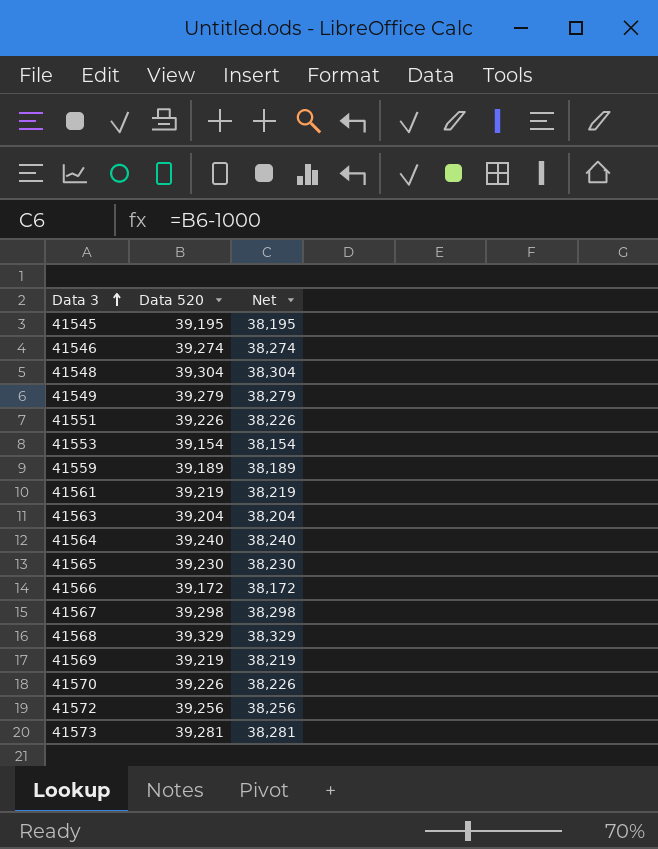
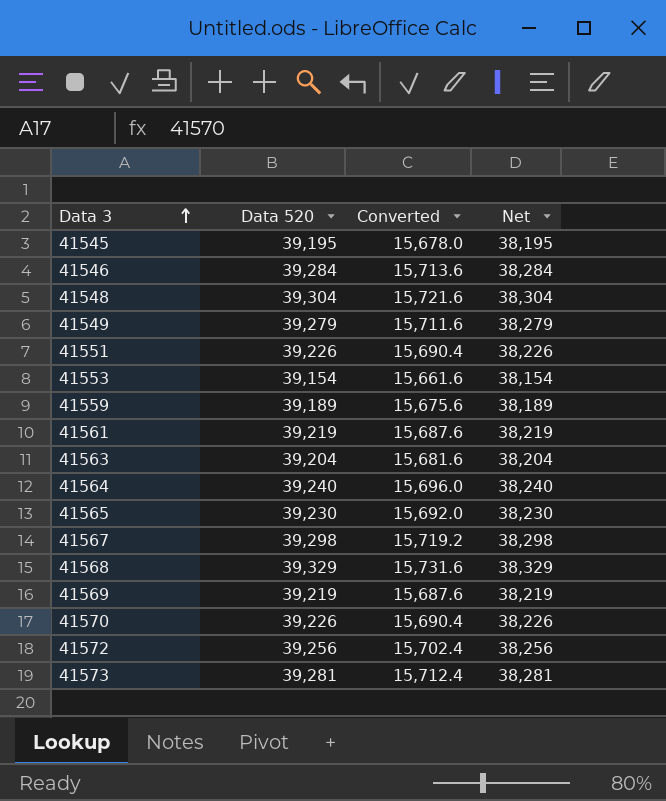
column Converted | formula: none -> [Data 520] * 0.4
row 41566: 39,172 | 38,172 -> none
41546 | Data 520: 39,274 -> 39,284
41546 | Net: 38,274 -> 38,284

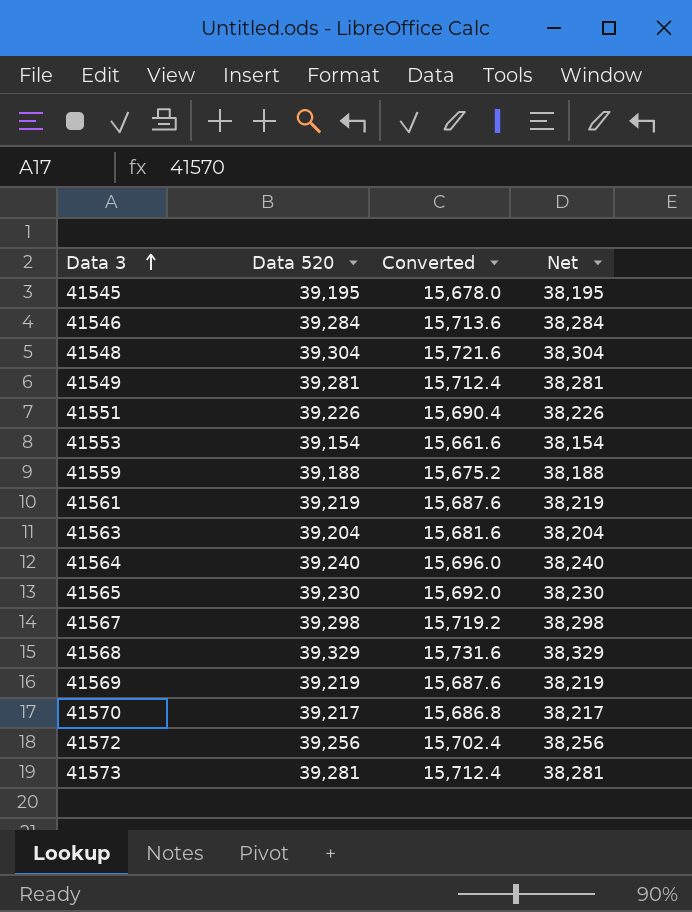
41549 | Data 520: 39,279 -> 39,281
41549 | Converted: 15,711.6 -> 15,712.4
41549 | Net: 38,279 -> 38,281
41559 | Data 520: 39,189 -> 39,188
41559 | Converted: 15,675.6 -> 15,675.2
41559 | Net: 38,189 -> 38,188
41570 | Data 520: 39,226 -> 39,217
41570 | Converted: 15,690.4 -> 15,686.8
41570 | Net: 38,226 -> 38,217

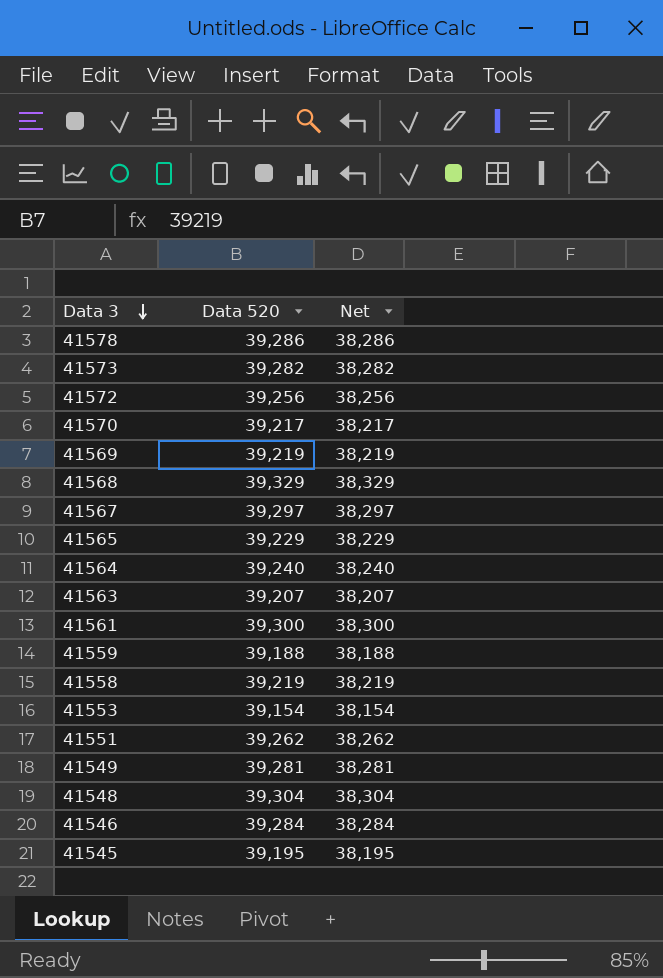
row order: Data 3 ascending -> Data 3 descending
column Converted | formula: [Data 520] * 0.4 -> none
row 41578: none -> 39,286 | 38,286
41573 | Data 520: 39,281 -> 39,282
41573 | Net: 38,281 -> 38,282
41567 | Data 520: 39,298 -> 39,297
41567 | Net: 38,298 -> 38,297
41565 | Data 520: 39,230 -> 39,229
41565 | Net: 38,230 -> 38,229
41563 | Data 520: 39,204 -> 39,207
41563 | Net: 38,204 -> 38,207
41561 | Data 520: 39,219 -> 39,300
41561 | Net: 38,219 -> 38,300
row 41558: none -> 39,219 | 38,219
41551 | Data 520: 39,226 -> 39,262
41551 | Net: 38,226 -> 38,262

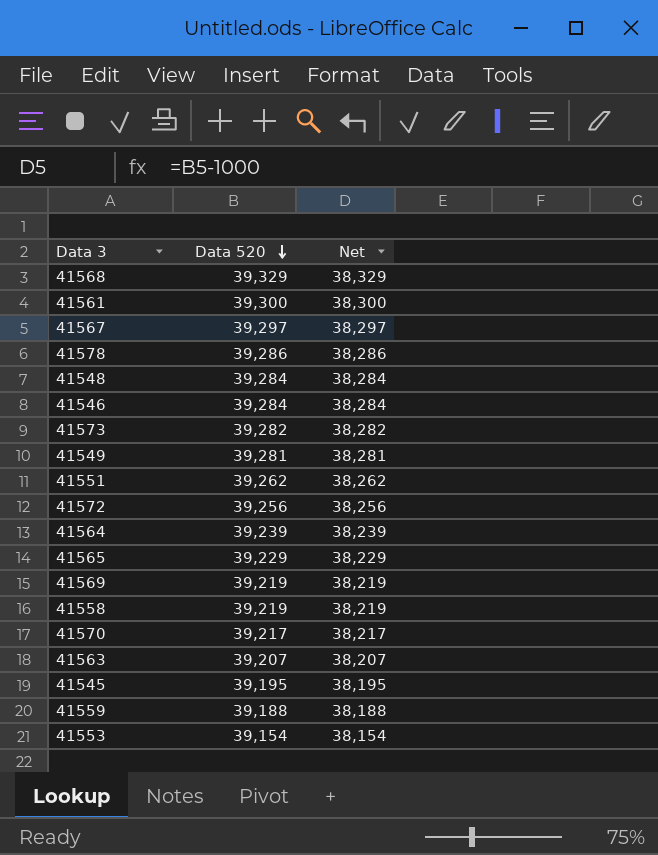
row order: Data 3 descending -> Data 520 descending
41548 | Data 520: 39,304 -> 39,284
41548 | Net: 38,304 -> 38,284
41564 | Data 520: 39,240 -> 39,239
41564 | Net: 38,240 -> 38,239

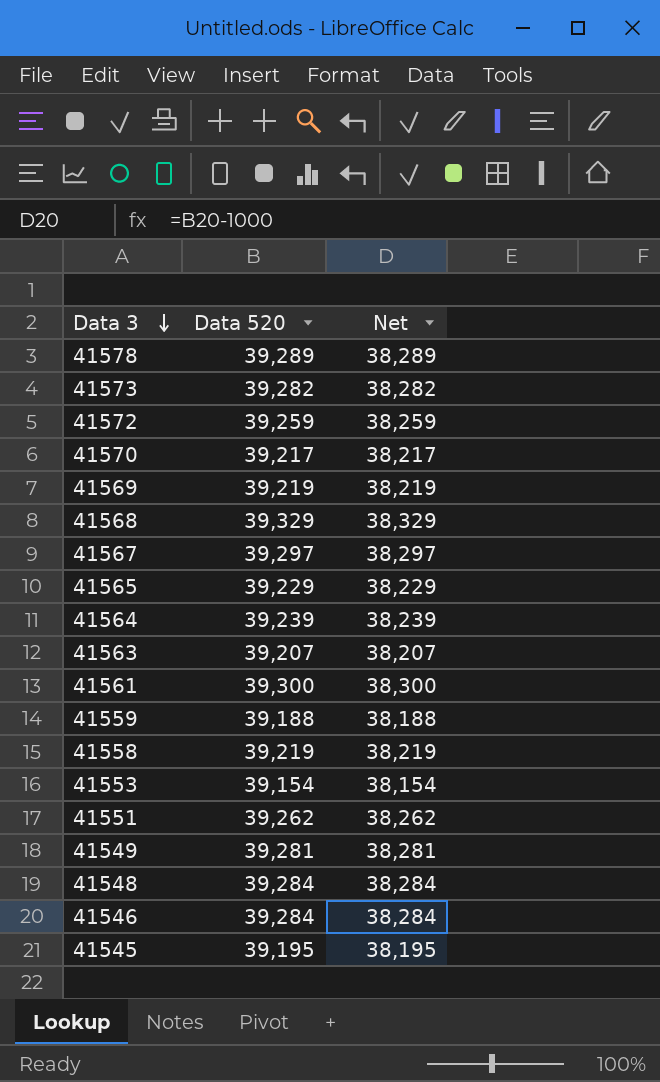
row order: Data 520 descending -> Data 3 descending
41578 | Data 520: 39,286 -> 39,289
41578 | Net: 38,286 -> 38,289
41572 | Data 520: 39,256 -> 39,259
41572 | Net: 38,256 -> 38,259

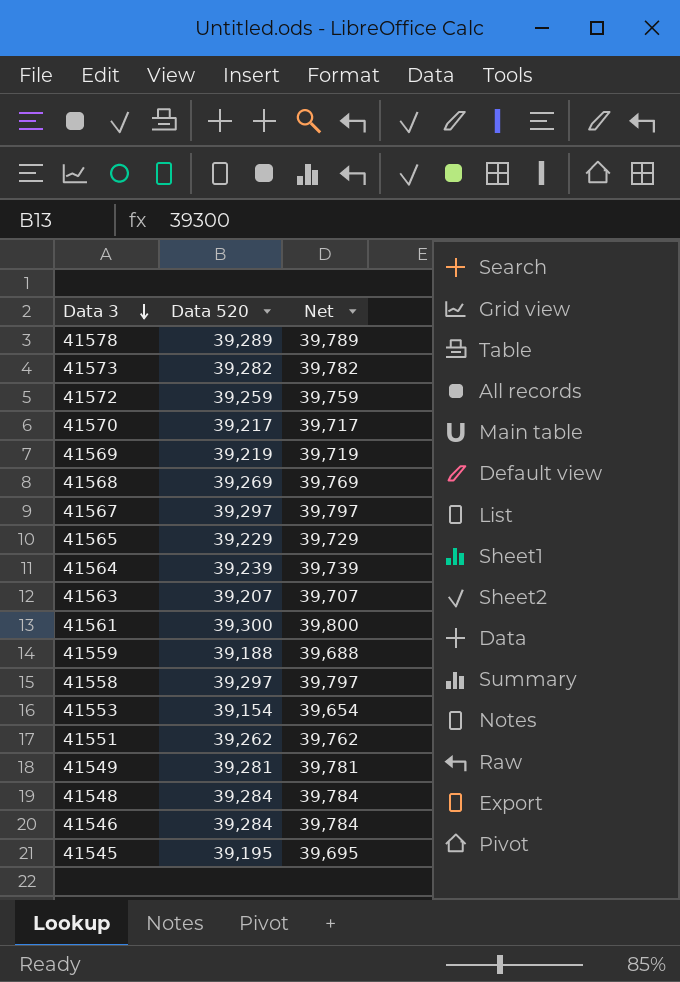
column Net | formula: [Data 520] - 1000 -> [Data 520] + 500
41568 | Data 520: 39,329 -> 39,269
41558 | Data 520: 39,219 -> 39,297

